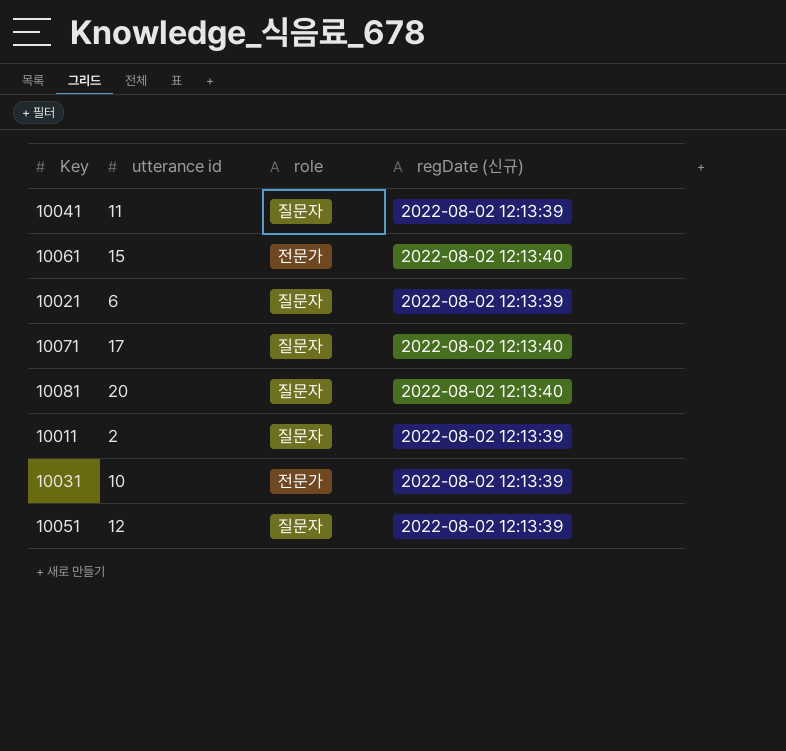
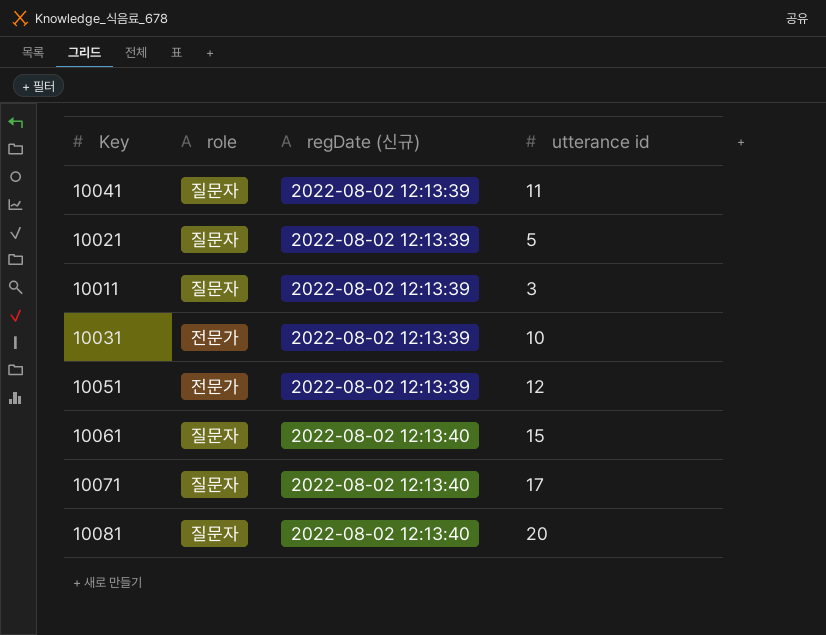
row order: none -> regDate (신규) ascending
column utterance id | position: 2 -> 4
10021 | utterance id: 6 -> 5
10011 | utterance id: 2 -> 3
10051 | role: 질문자 -> 전문가
10061 | role: 전문가 -> 질문자

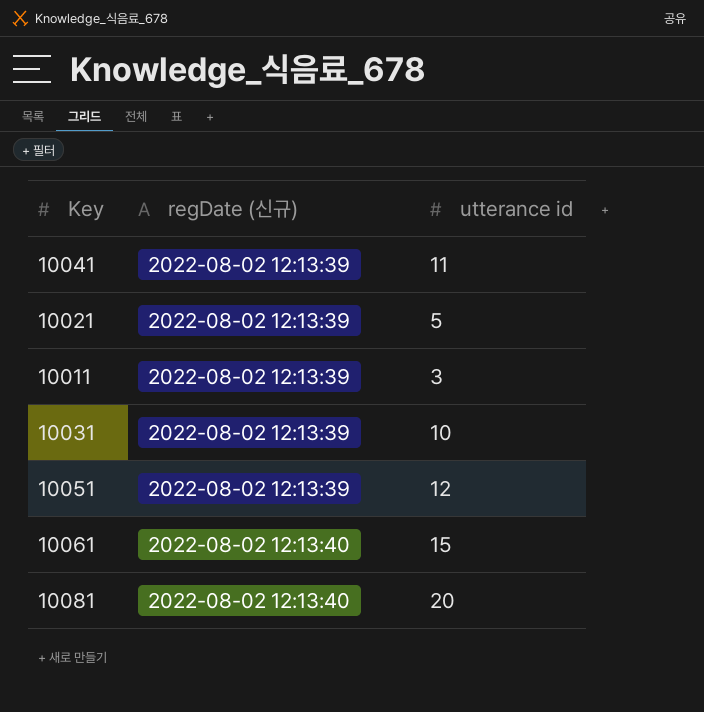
column role | position: 2 -> none
row 10071: 질문자 | 2022-08-02 12:13:40 | 17 -> none

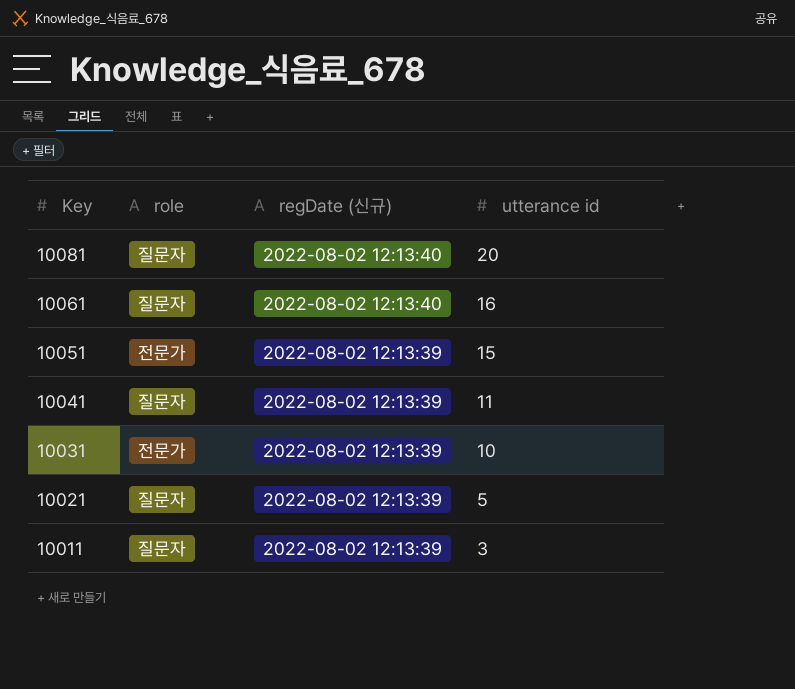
row order: regDate (신규) ascending -> Key descending
column role | position: none -> 2
10061 | utterance id: 15 -> 16
10051 | utterance id: 12 -> 15

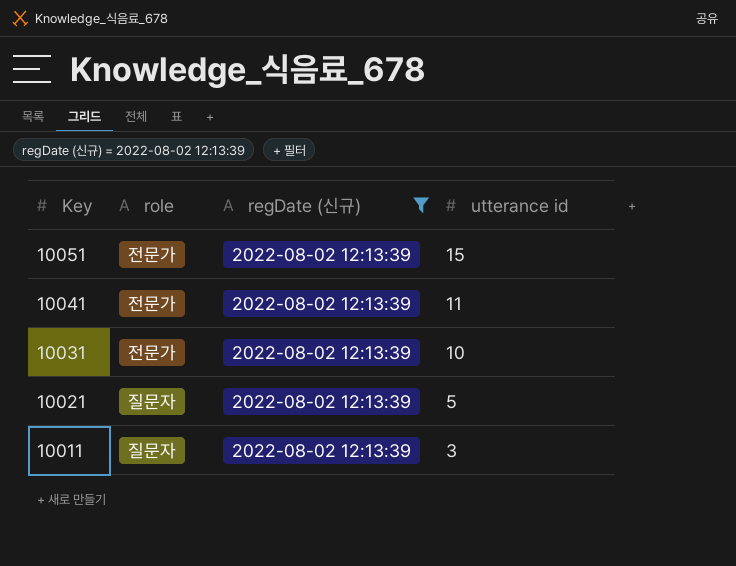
filter: none -> regDate (신규) = 2022-08-02 12:13:39
10041 | role: 질문자 -> 전문가

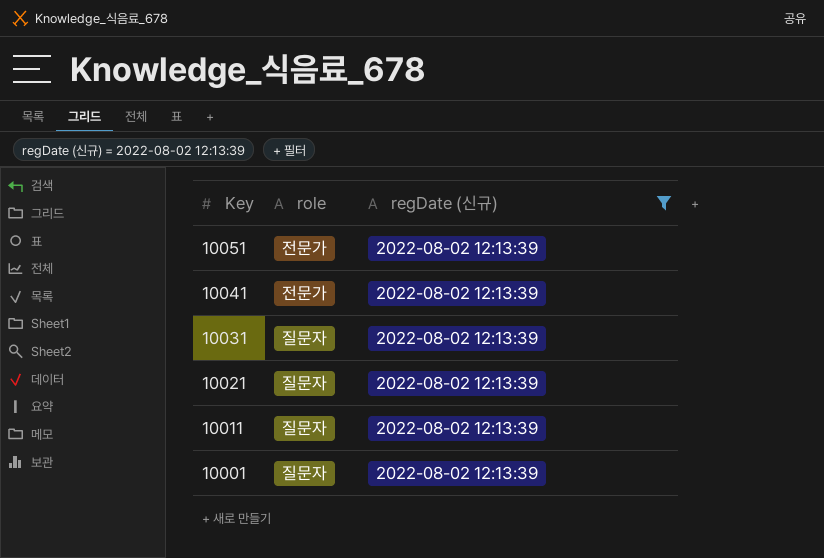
column utterance id | position: 4 -> none
10031 | role: 전문가 -> 질문자
row 10001: none -> 질문자 | 2022-08-02 12:13:39

